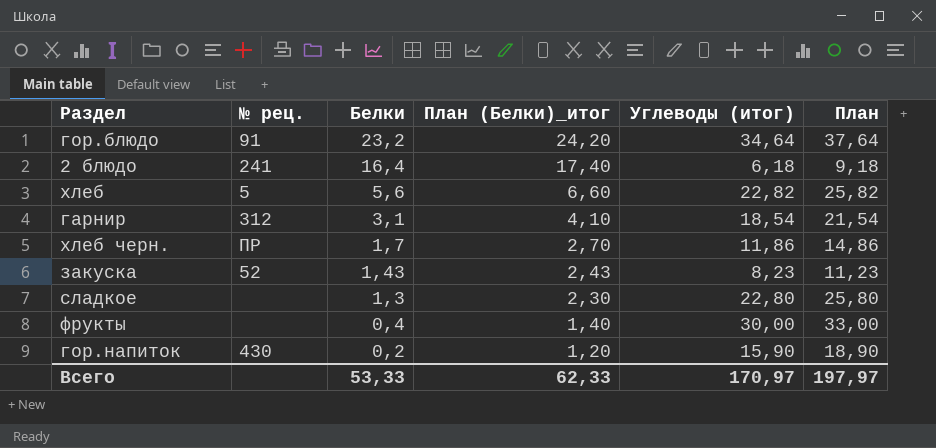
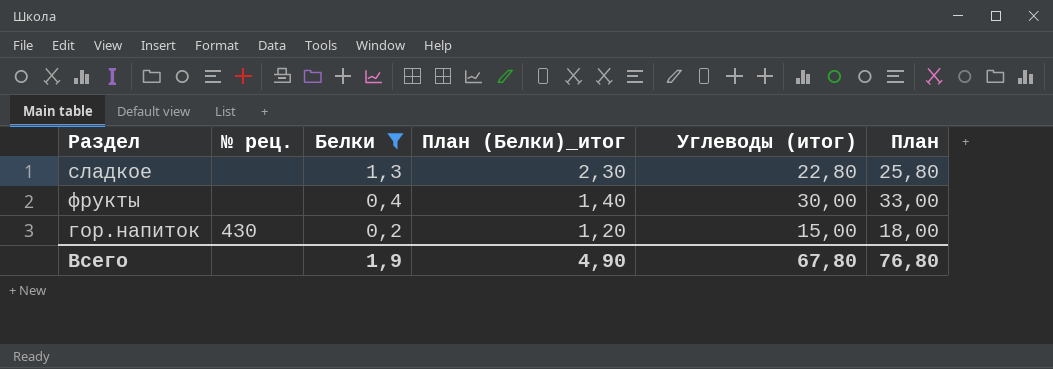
filter: none -> Белки <= 1,3
гор.напиток | Углеводы (итог): 15,90 -> 15,00
гор.напиток | План: 18,90 -> 18,00
Всего | Белки: 53,33 -> 1,9
Всего | План (Белки)_итог: 62,33 -> 4,90
Всего | Углеводы (итог): 170,97 -> 67,80
Всего | План: 197,97 -> 76,80

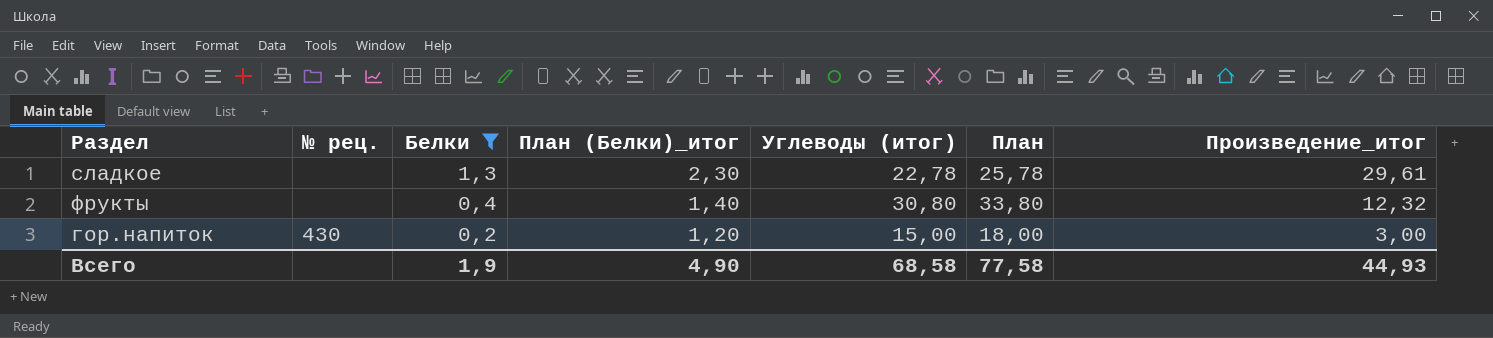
column Произведение_итог | formula: none -> [Белки] * [Углеводы (итог)]
сладкое | Углеводы (итог): 22,80 -> 22,78
сладкое | План: 25,80 -> 25,78
фрукты | Углеводы (итог): 30,00 -> 30,80
фрукты | План: 33,00 -> 33,80
Всего | Углеводы (итог): 67,80 -> 68,58
Всего | План: 76,80 -> 77,58

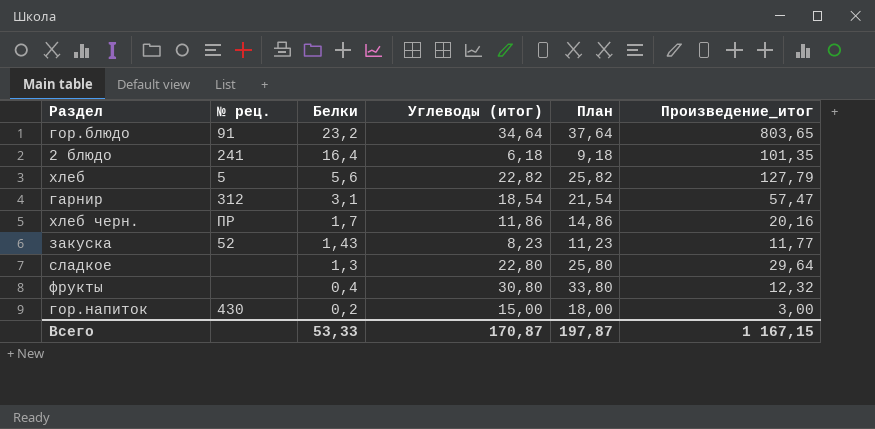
filter: Белки <= 1,3 -> none
column План (Белки)_итог | formula: [Белки] + 1 -> none
сладкое | Углеводы (итог): 22,78 -> 22,80
сладкое | План: 25,78 -> 25,80
сладкое | Произведение_итог: 29,61 -> 29,64
Всего | Белки: 1,9 -> 53,33
Всего | Углеводы (итог): 68,58 -> 170,87
Всего | План: 77,58 -> 197,87
Всего | Произведение_итог: 44,93 -> 1 167,15

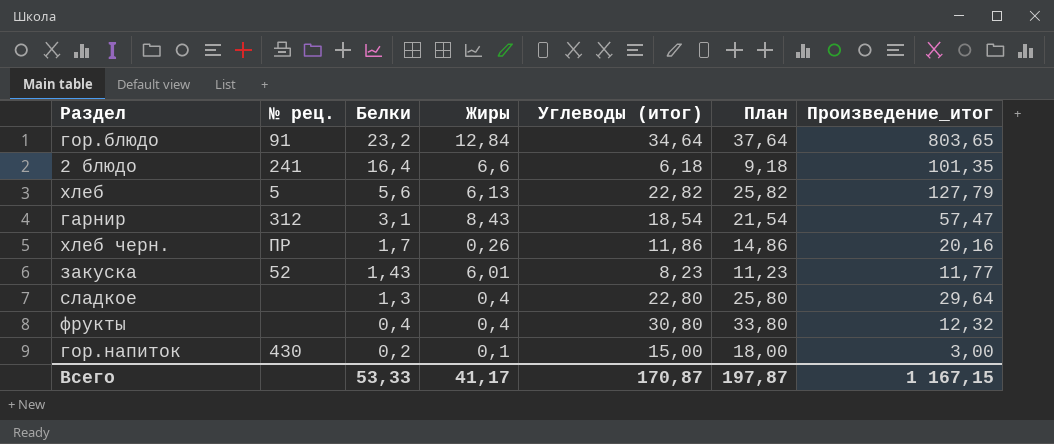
column Жиры | position: none -> 4

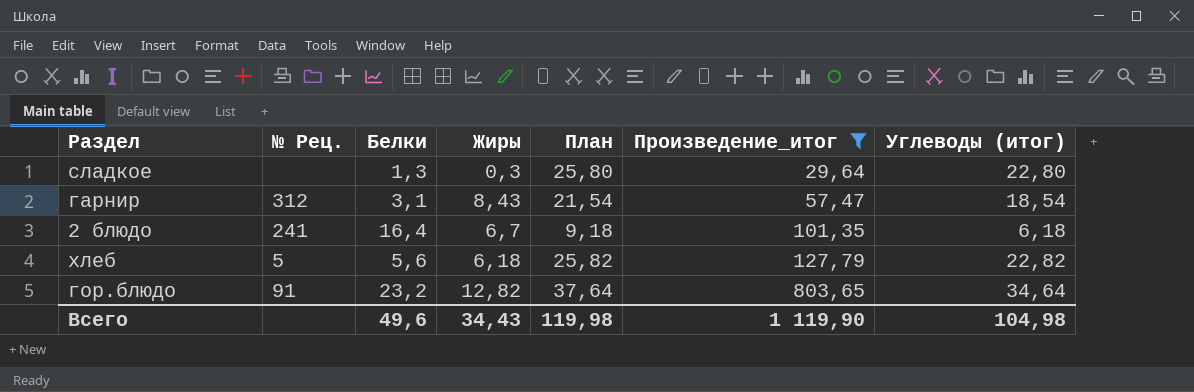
filter: none -> Произведение_итог >= 29,64
row order: Белки descending -> Произведение_итог ascending
column name: № рец. -> № Рец.
column Углеводы (итог) | position: 5 -> 7
сладкое | Жиры: 0,4 -> 0,3
2 блюдо | Жиры: 6,6 -> 6,7
хлеб | Жиры: 6,13 -> 6,18
гор.блюдо | Жиры: 12,84 -> 12,82
Всего | Белки: 53,33 -> 49,6
Всего | Жиры: 41,17 -> 34,43
Всего | План: 197,87 -> 119,98
Всего | Произведение_итог: 1 167,15 -> 1 119,90
Всего | Углеводы (итог): 170,87 -> 104,98

